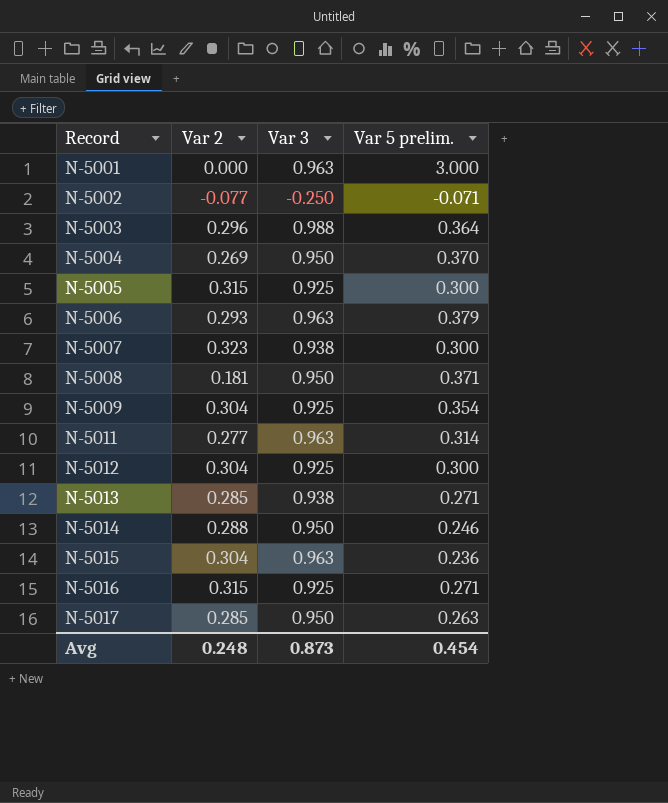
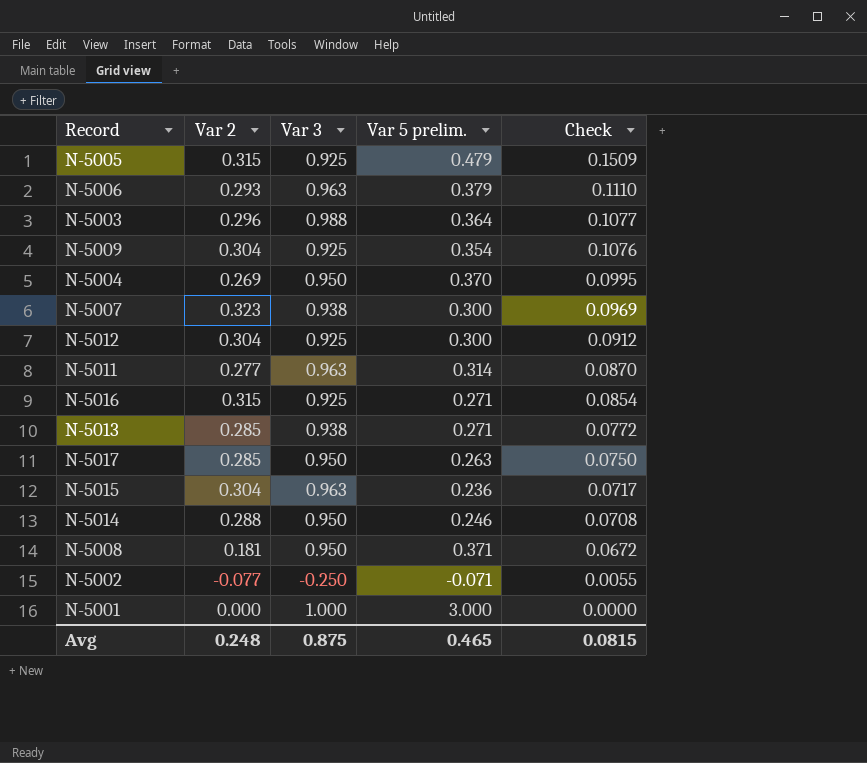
row order: Record ascending -> Check descending
column Check | formula: none -> [Var 2] * [Var 5 prelim.]
N-5005 | Var 5 prelim.: 0.300 -> 0.479
N-5001 | Var 3: 0.963 -> 1.000
Avg | Var 3: 0.873 -> 0.875
Avg | Var 5 prelim.: 0.454 -> 0.465

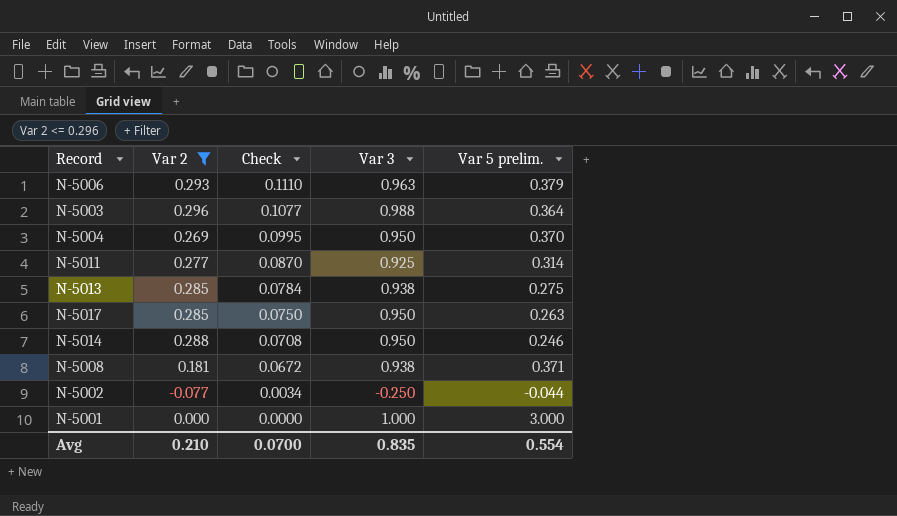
filter: none -> Var 2 <= 0.296
column Check | position: 5 -> 3
N-5011 | Var 3: 0.963 -> 0.925
N-5013 | Check: 0.0772 -> 0.0784
N-5013 | Var 5 prelim.: 0.271 -> 0.275
N-5008 | Var 3: 0.950 -> 0.938
N-5002 | Check: 0.0055 -> 0.0034
N-5002 | Var 5 prelim.: -0.071 -> -0.044
Avg | Var 2: 0.248 -> 0.210
Avg | Check: 0.0815 -> 0.0700
Avg | Var 3: 0.875 -> 0.835
Avg | Var 5 prelim.: 0.465 -> 0.554

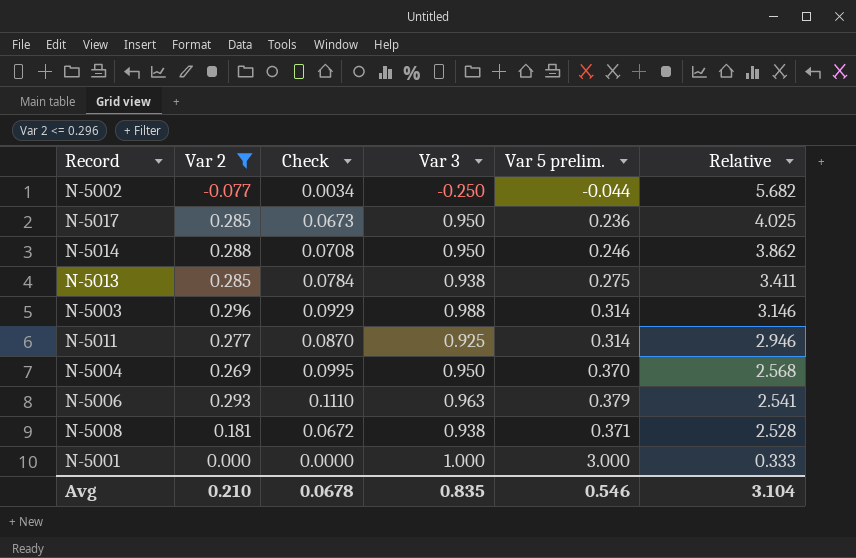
row order: Check descending -> Relative descending
column Relative | formula: none -> [Var 3] / [Var 5 prelim.]
N-5017 | Check: 0.0750 -> 0.0673
N-5017 | Var 5 prelim.: 0.263 -> 0.236
N-5003 | Check: 0.1077 -> 0.0929
N-5003 | Var 5 prelim.: 0.364 -> 0.314
Avg | Check: 0.0700 -> 0.0678
Avg | Var 5 prelim.: 0.554 -> 0.546

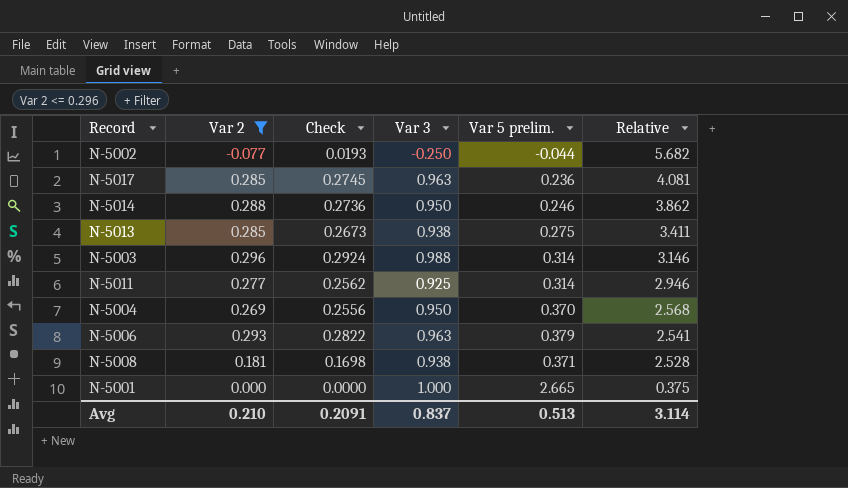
column Check | formula: [Var 2] * [Var 5 prelim.] -> [Var 2] * [Var 3]
N-5017 | Var 3: 0.950 -> 0.963
N-5017 | Relative: 4.025 -> 4.081
N-5001 | Var 5 prelim.: 3.000 -> 2.665
N-5001 | Relative: 0.333 -> 0.375
Avg | Check: 0.0678 -> 0.2091
Avg | Var 3: 0.835 -> 0.837
Avg | Var 5 prelim.: 0.546 -> 0.513
Avg | Relative: 3.104 -> 3.114

